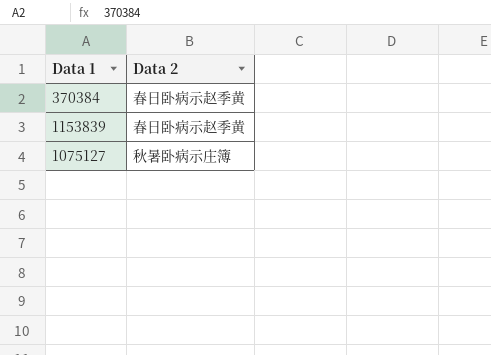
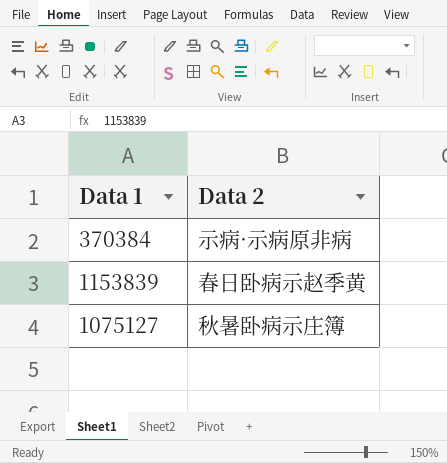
370384 | Data 2: 春日卧病示赵季黄 -> 示病·示病原非病

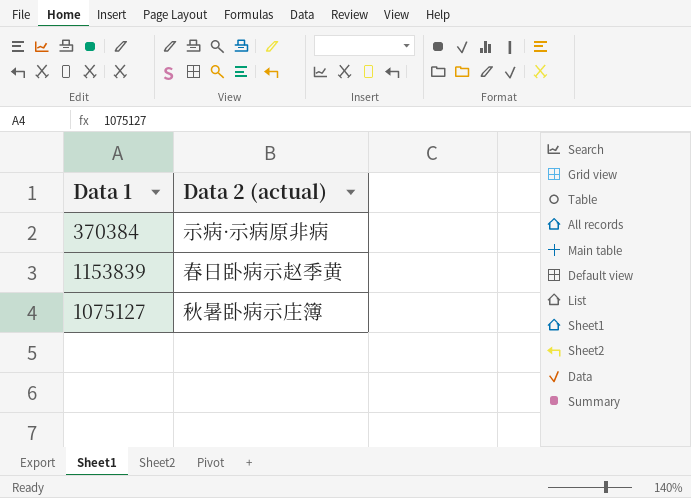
column name: Data 2 -> Data 2 (actual)

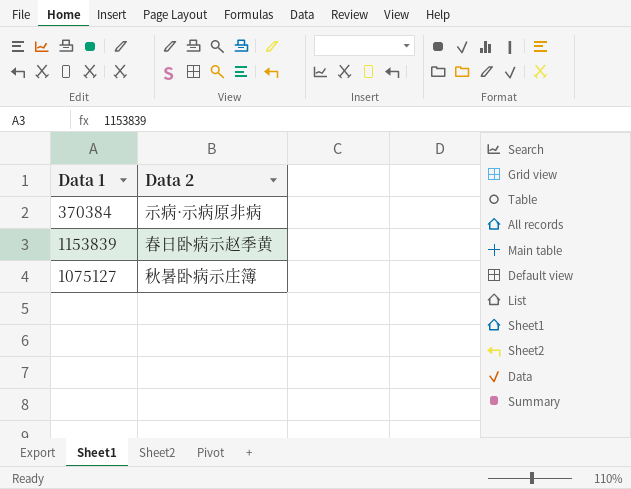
column name: Data 2 (actual) -> Data 2

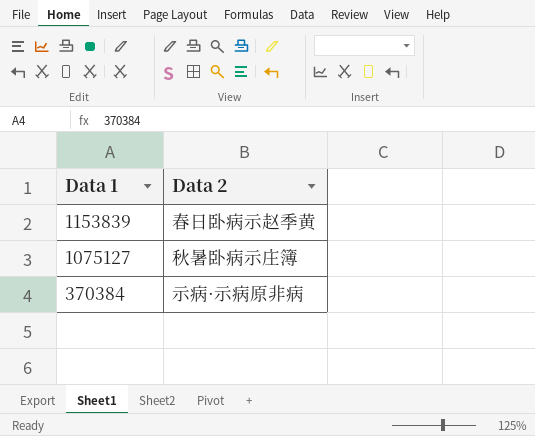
row order: none -> Data 1 descending

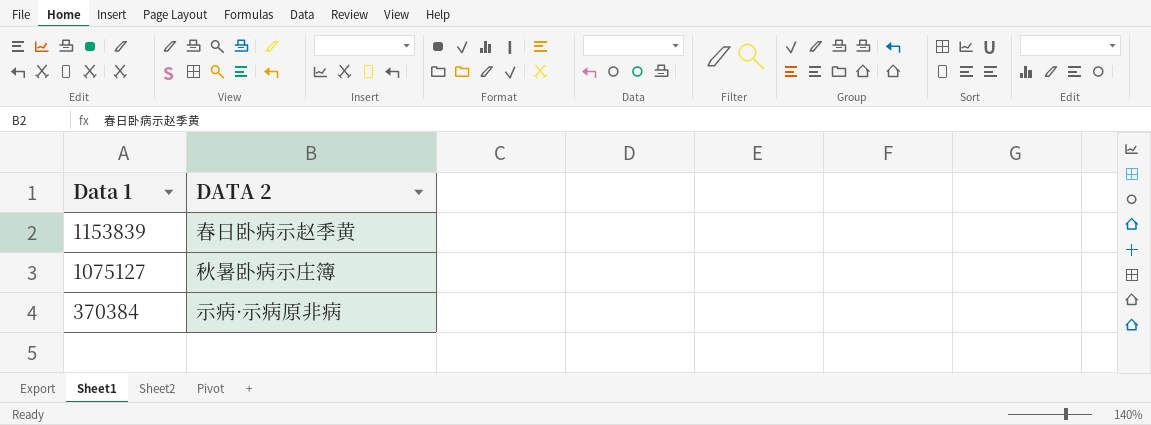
column name: Data 2 -> DATA 2

